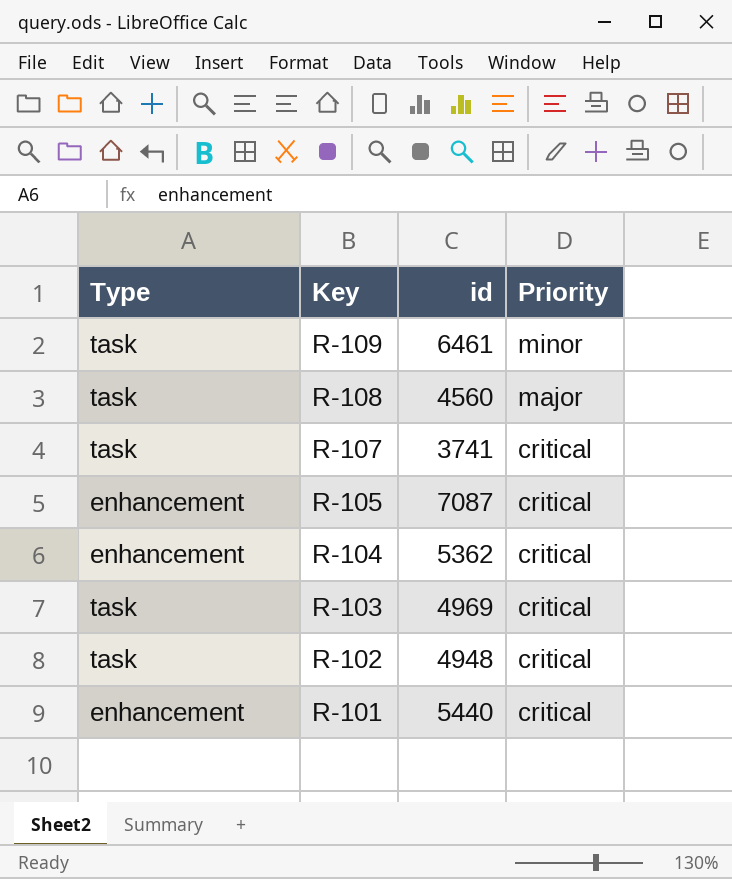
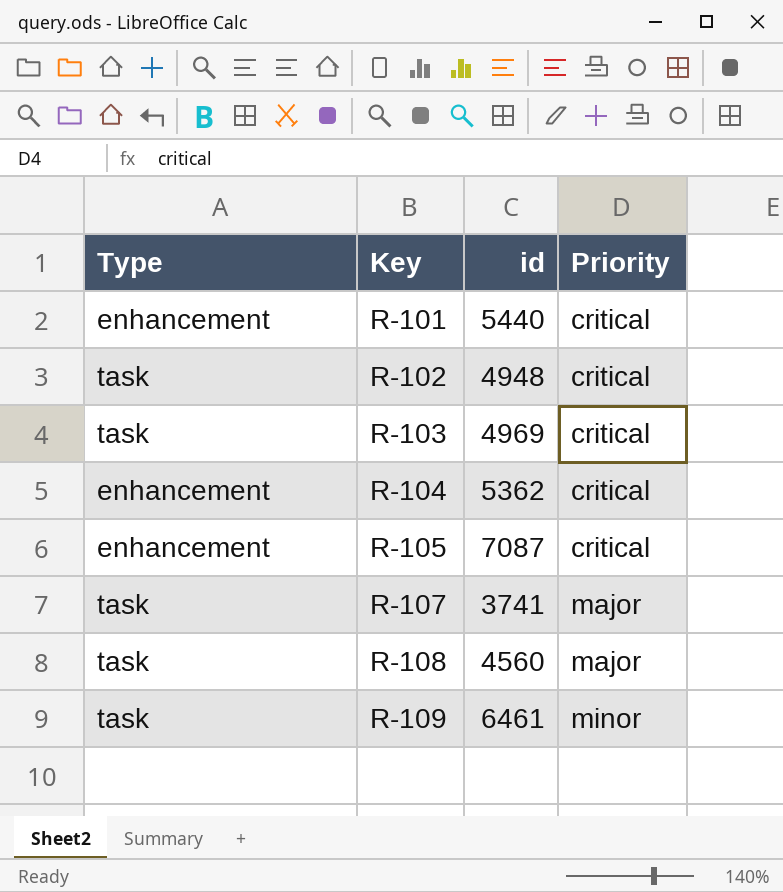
row order: Key descending -> Key ascending
R-107 | Priority: critical -> major

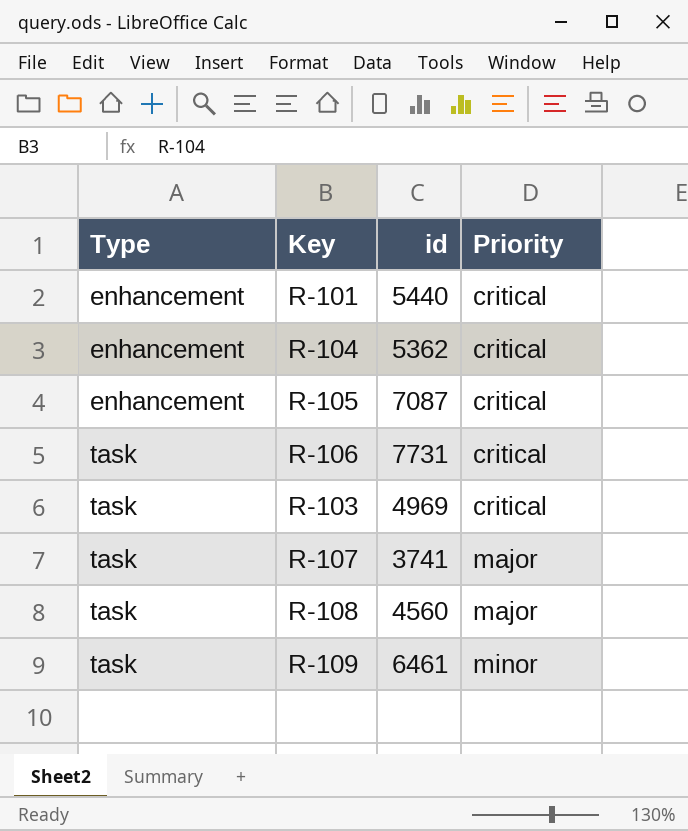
row order: Key ascending -> Type ascending
row R-102: task | 4948 | critical -> none
row R-106: none -> task | 7731 | critical

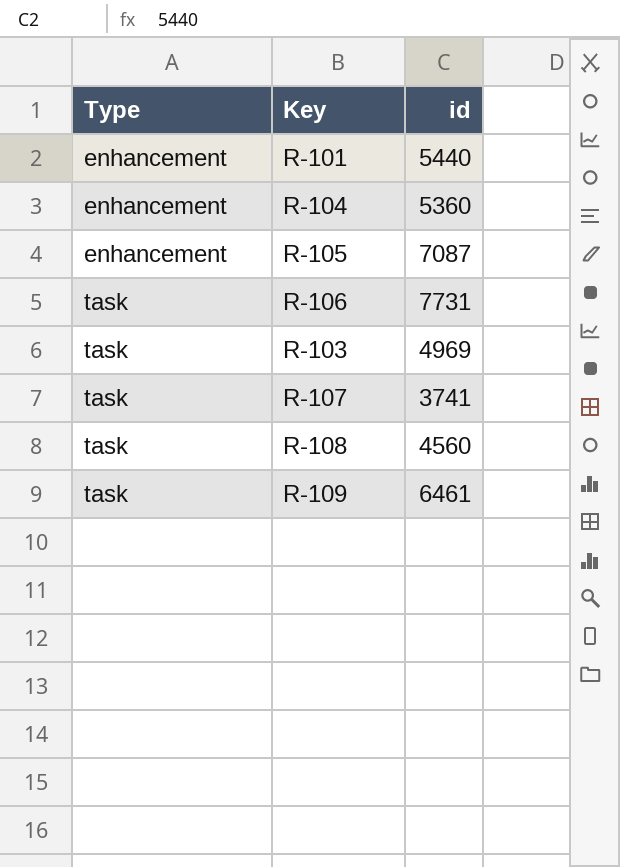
column Priority | position: 4 -> none
R-104 | id: 5362 -> 5360

